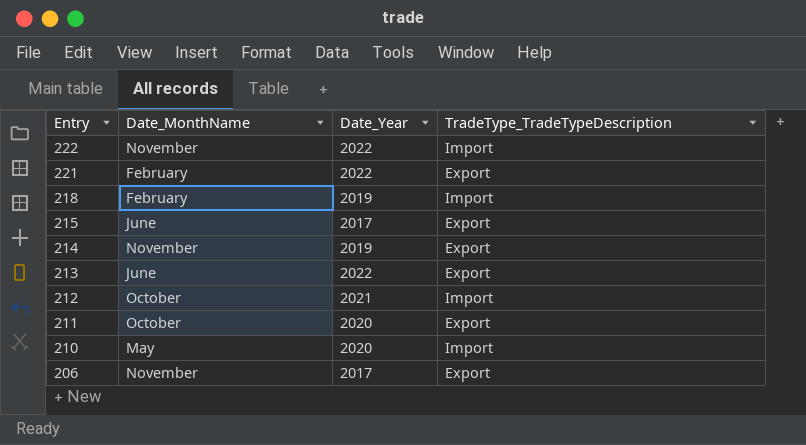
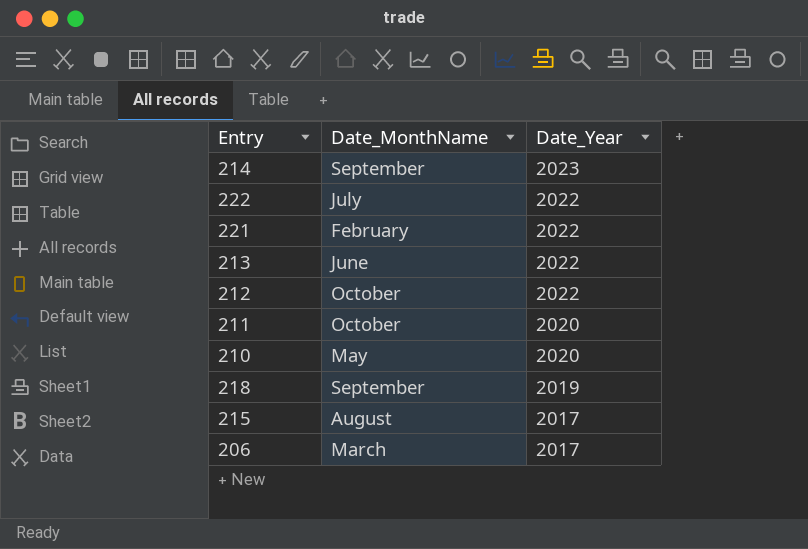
row order: Entry descending -> Date_Year descending
column TradeType_TradeTypeDescription | position: 4 -> none
214 | Date_MonthName: November -> September
214 | Date_Year: 2019 -> 2023
222 | Date_MonthName: November -> July
212 | Date_Year: 2021 -> 2022
218 | Date_MonthName: February -> September
215 | Date_MonthName: June -> August
206 | Date_MonthName: November -> March

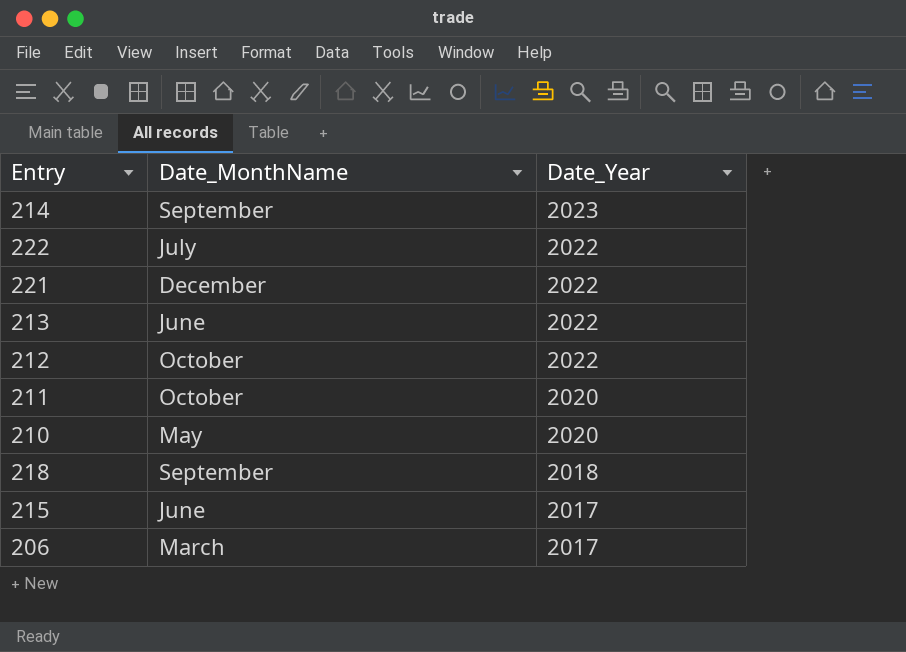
221 | Date_MonthName: February -> December
218 | Date_Year: 2019 -> 2018
215 | Date_MonthName: August -> June

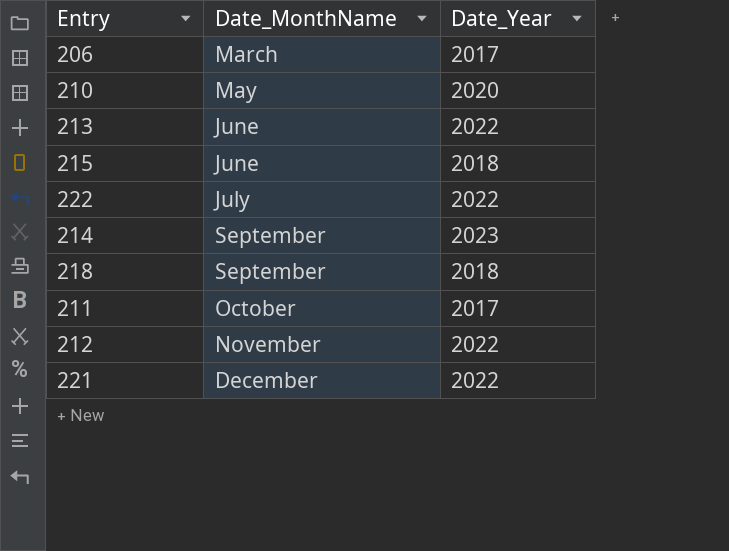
row order: Date_Year descending -> Date_MonthName ascending
215 | Date_Year: 2017 -> 2018
211 | Date_Year: 2020 -> 2017
212 | Date_MonthName: October -> November

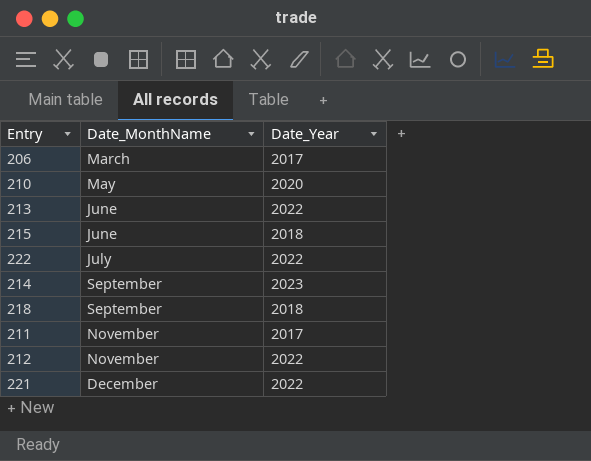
211 | Date_MonthName: October -> November

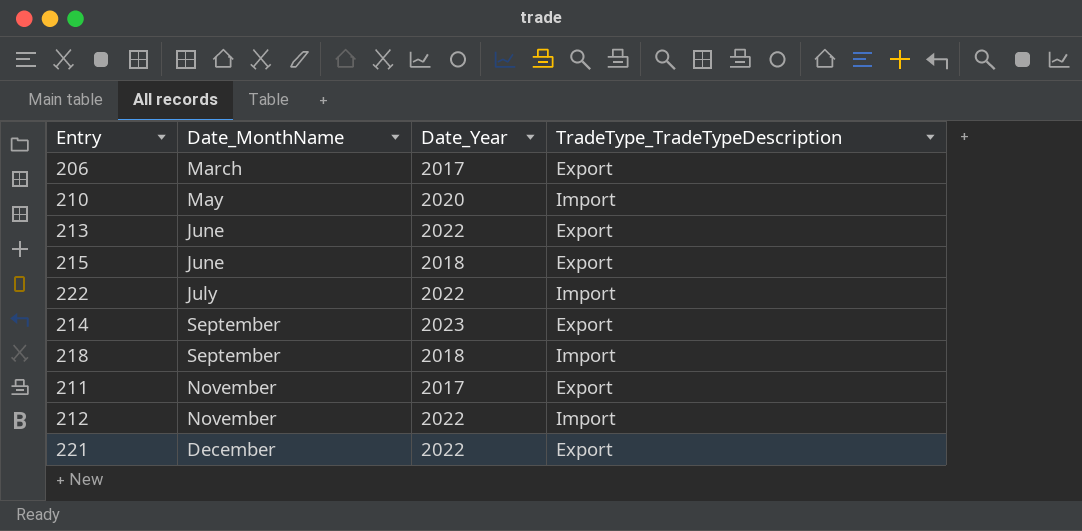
column TradeType_TradeTypeDescription | position: none -> 4

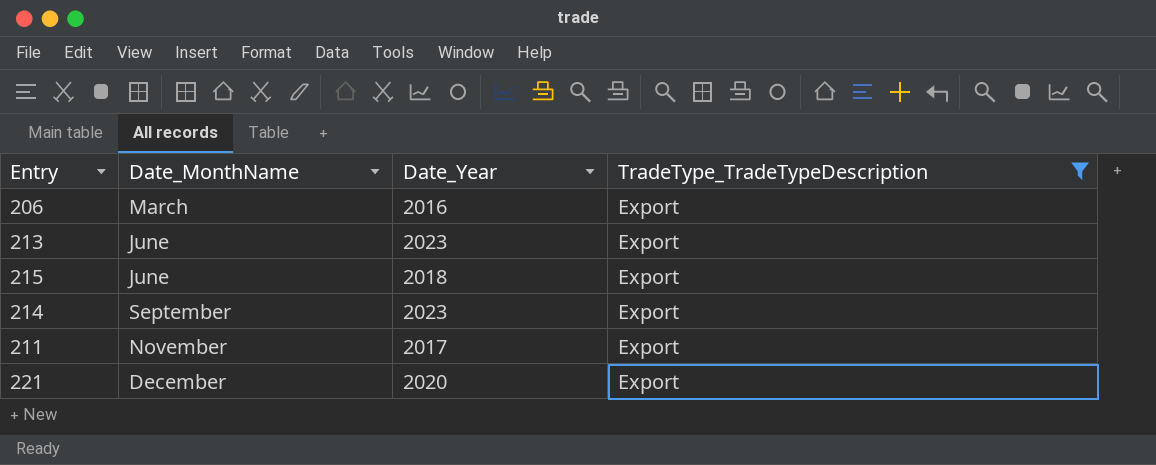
filter: none -> TradeType_TradeTypeDescription = Export
206 | Date_Year: 2017 -> 2016
213 | Date_Year: 2022 -> 2023
221 | Date_Year: 2022 -> 2020

